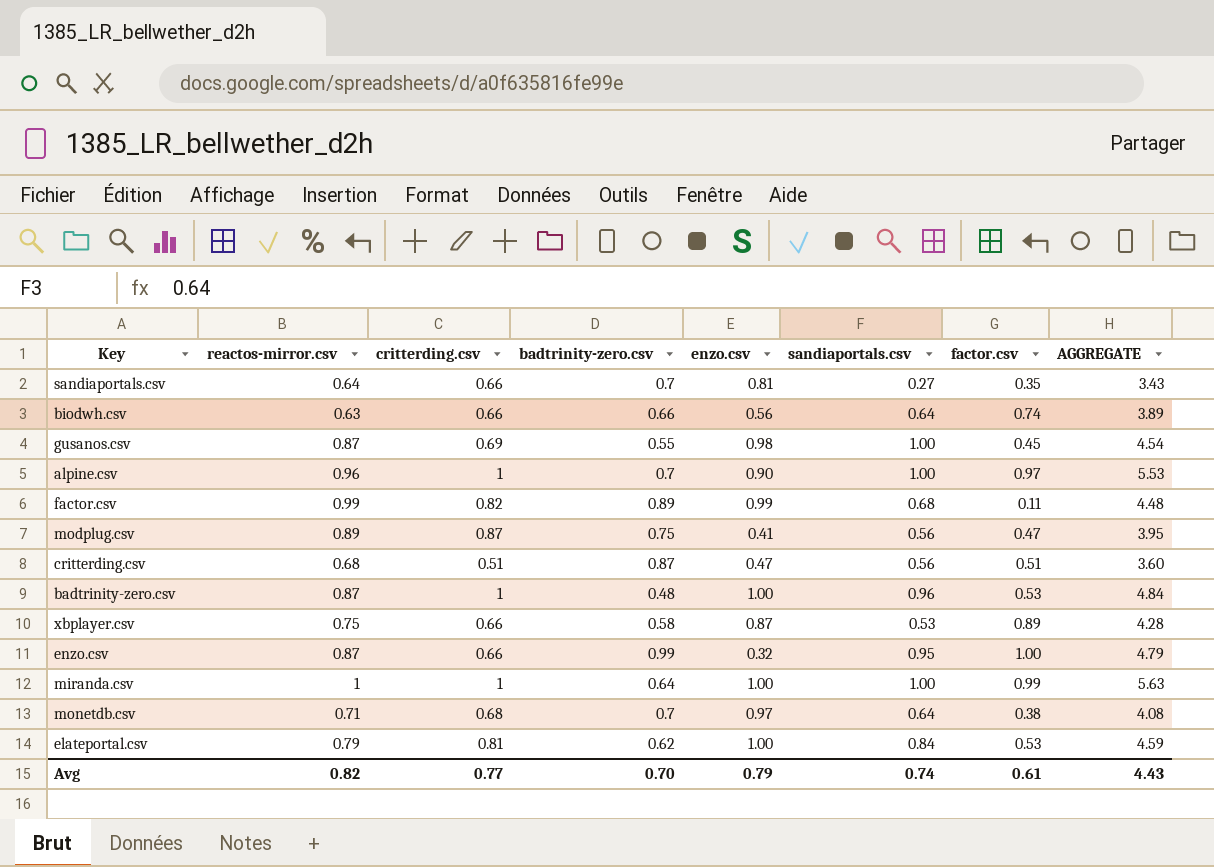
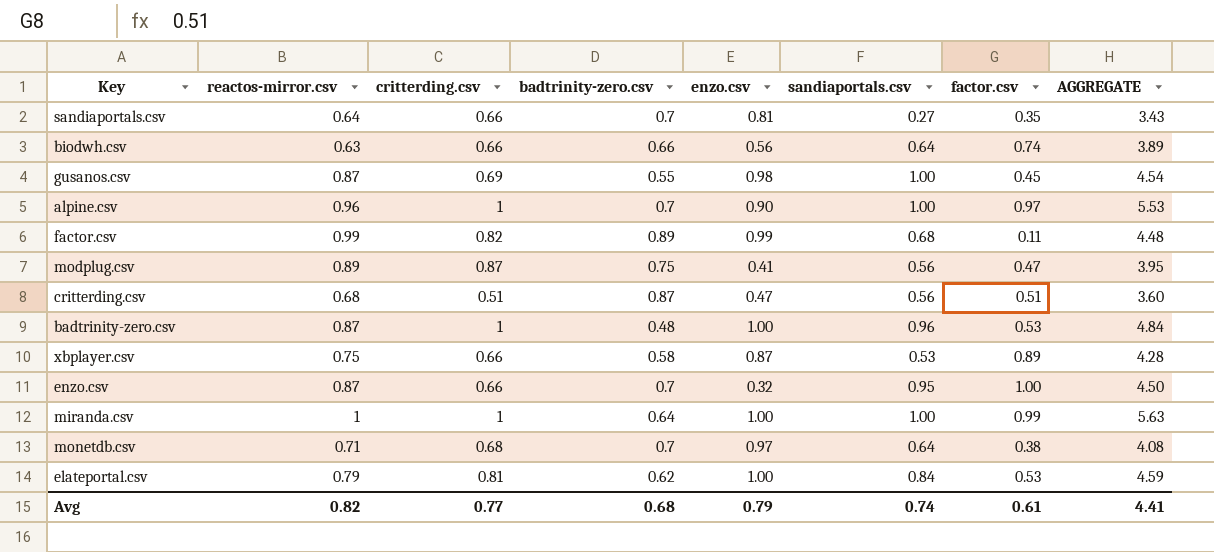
enzo.csv | badtrinity-zero.csv: 0.99 -> 0.7
enzo.csv | AGGREGATE: 4.79 -> 4.50
Avg | badtrinity-zero.csv: 0.70 -> 0.68
Avg | AGGREGATE: 4.43 -> 4.41

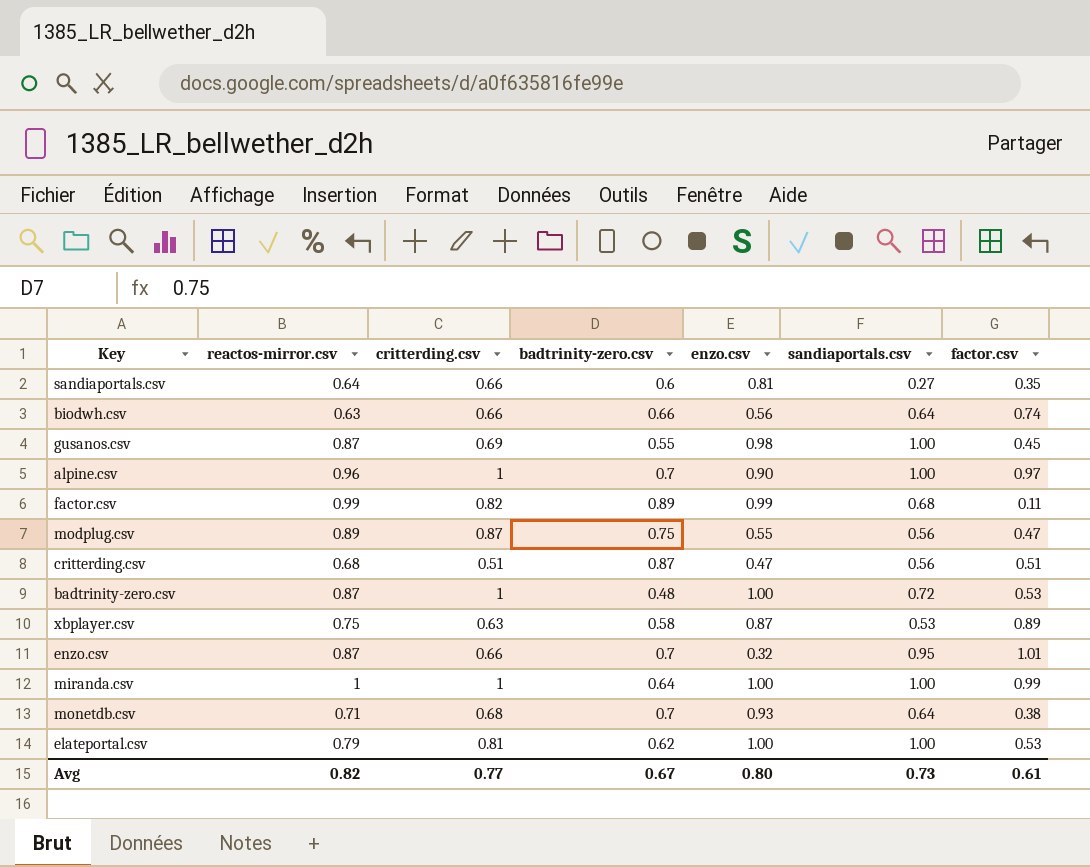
column AGGREGATE | formula: [reactos-mirror.csv] + [critterding.csv] + [badtrinity-zero.csv] + [enzo.csv] + [sandiaportals.csv] + [factor.csv] -> none
sandiaportals.csv | badtrinity-zero.csv: 0.7 -> 0.6
modplug.csv | enzo.csv: 0.41 -> 0.55
badtrinity-zero.csv | sandiaportals.csv: 0.96 -> 0.72
xbplayer.csv | critterding.csv: 0.66 -> 0.63
enzo.csv | factor.csv: 1.00 -> 1.01
monetdb.csv | enzo.csv: 0.97 -> 0.93
elateportal.csv | sandiaportals.csv: 0.84 -> 1.00
Avg | badtrinity-zero.csv: 0.68 -> 0.67
Avg | enzo.csv: 0.79 -> 0.80
Avg | sandiaportals.csv: 0.74 -> 0.73

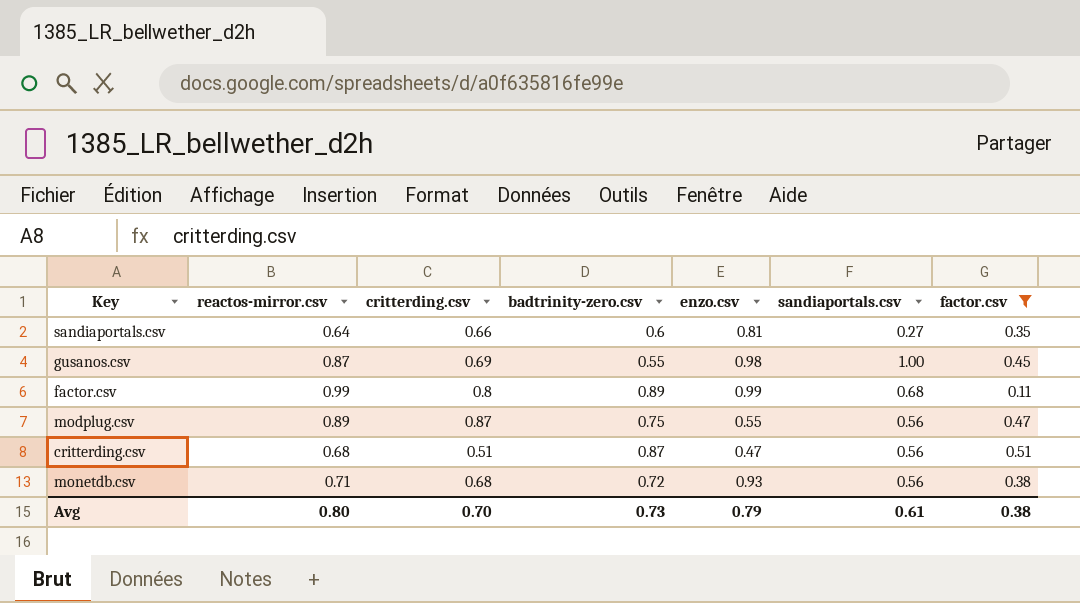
filter: none -> factor.csv <= 0.51
factor.csv | critterding.csv: 0.82 -> 0.8
monetdb.csv | badtrinity-zero.csv: 0.7 -> 0.72
monetdb.csv | sandiaportals.csv: 0.64 -> 0.56
Avg | reactos-mirror.csv: 0.82 -> 0.80
Avg | critterding.csv: 0.77 -> 0.70
Avg | badtrinity-zero.csv: 0.67 -> 0.73
Avg | enzo.csv: 0.80 -> 0.79
Avg | sandiaportals.csv: 0.73 -> 0.61
Avg | factor.csv: 0.61 -> 0.38

